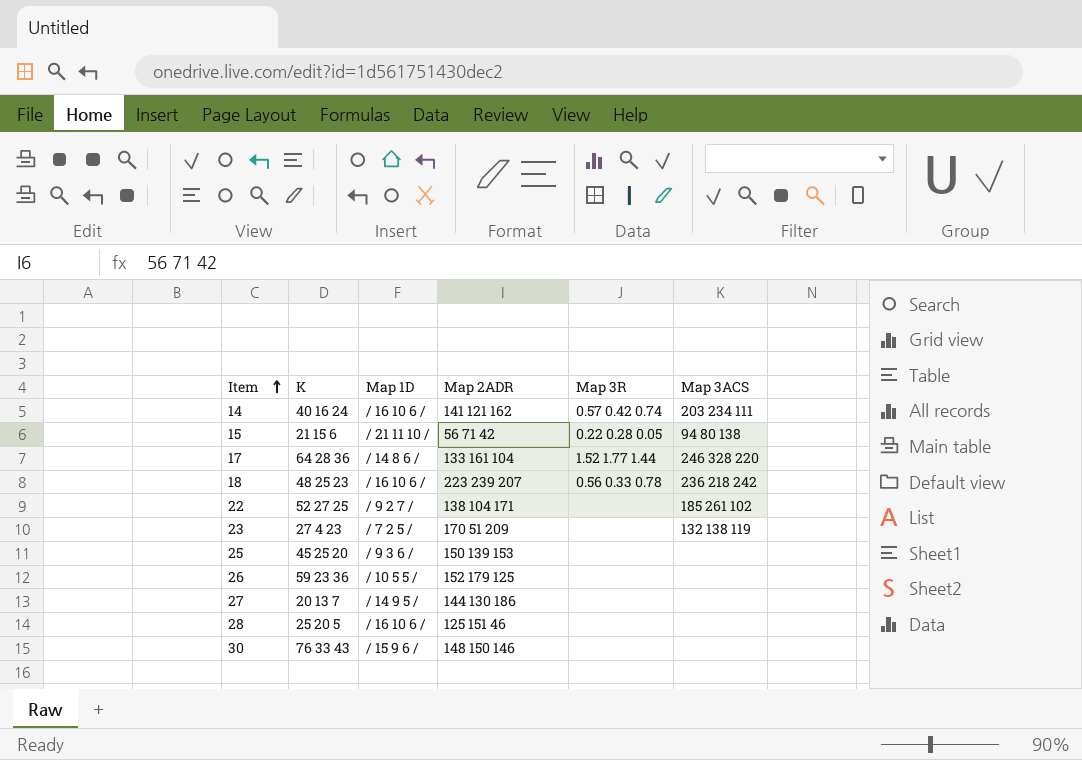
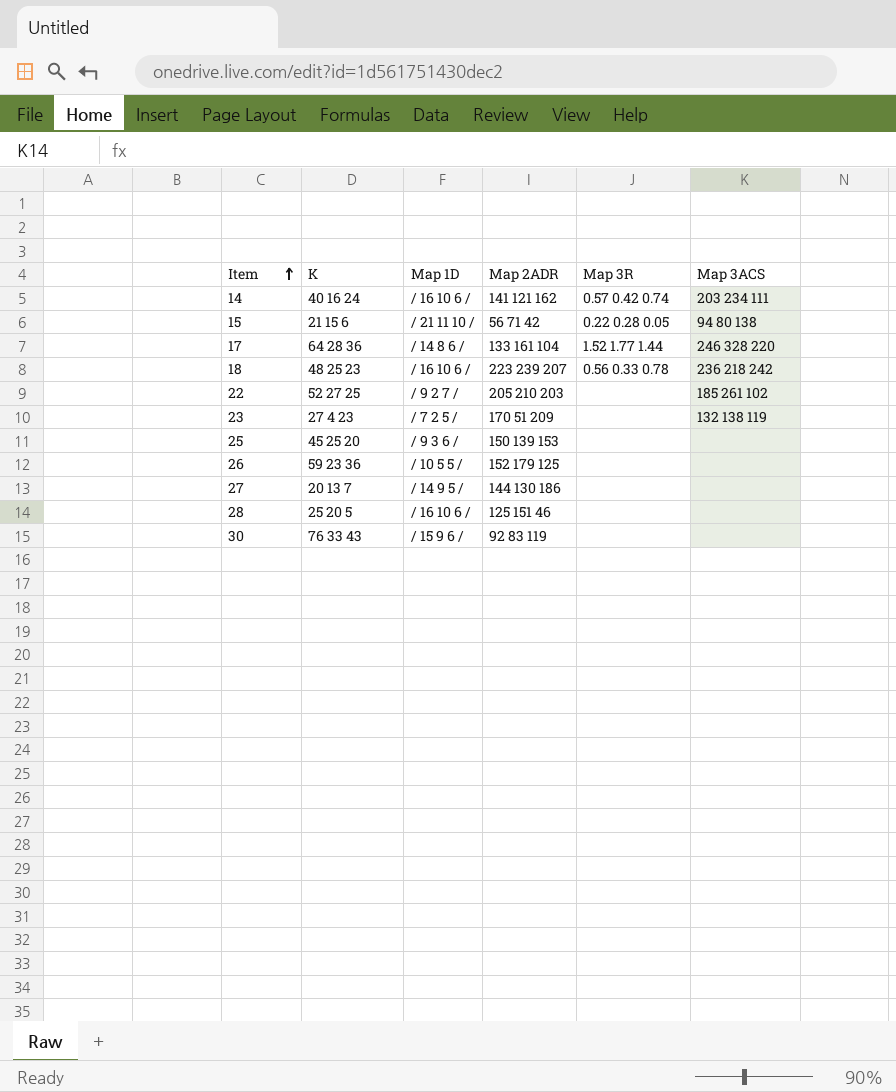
22 | Map 2ADR: 138 104 171 -> 205 210 203
30 | Map 2ADR: 148 150 146 -> 92 83 119

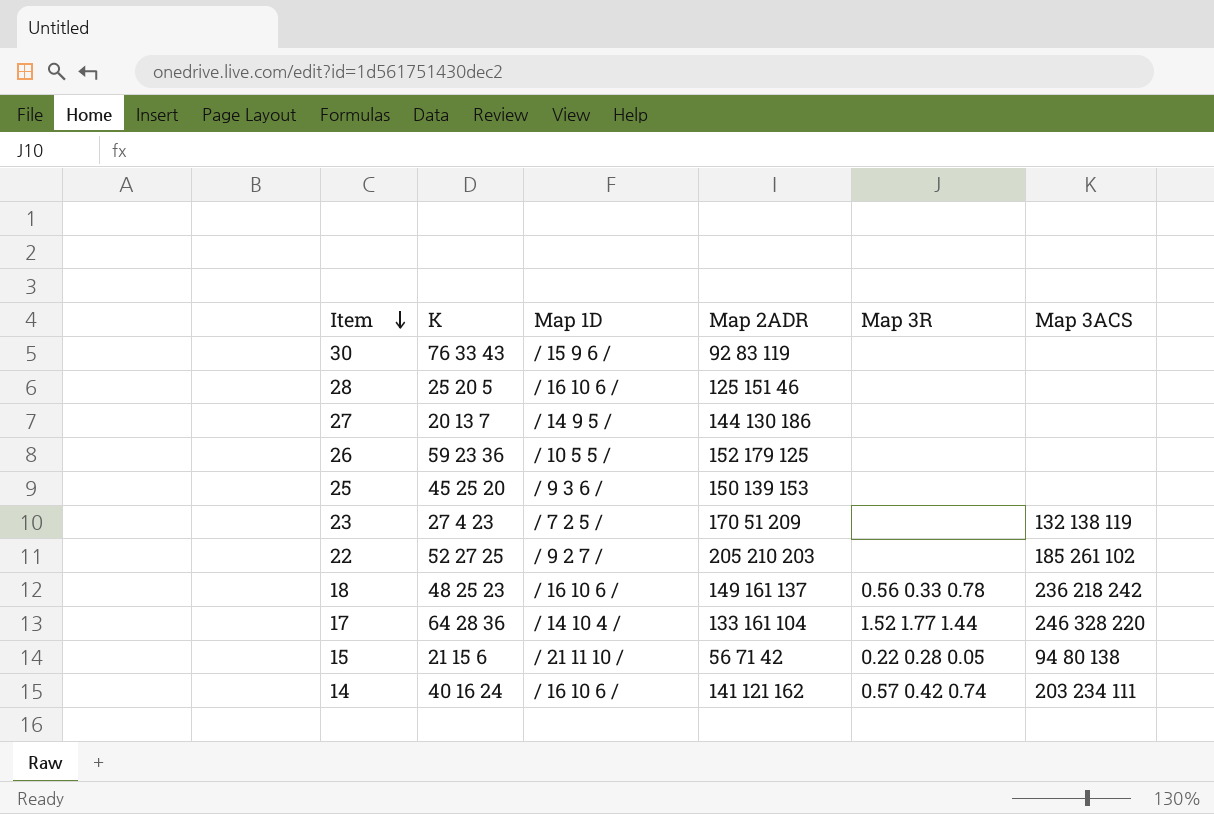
row order: Item ascending -> Item descending
18 | Map 2ADR: 223 239 207 -> 149 161 137
17 | Map 1D: / 14 8 6 / -> / 14 10 4 /

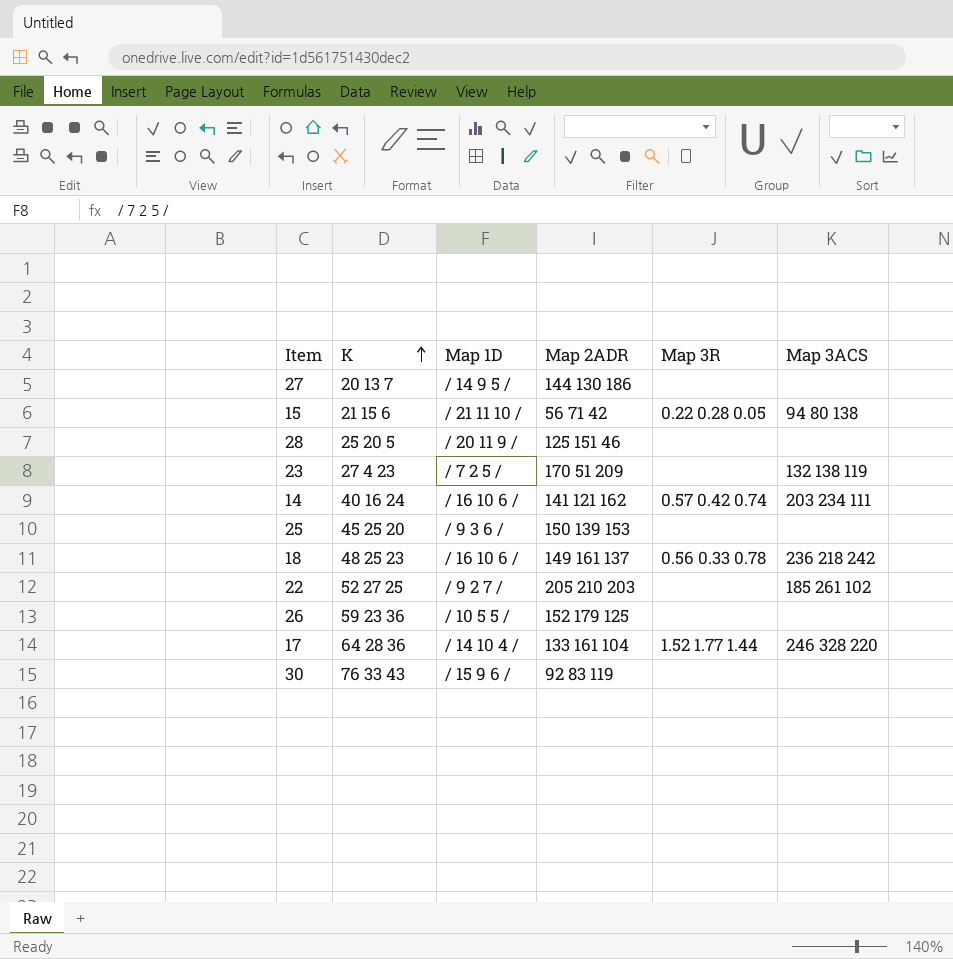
row order: Item descending -> K ascending
28 | Map 1D: / 16 10 6 / -> / 20 11 9 /

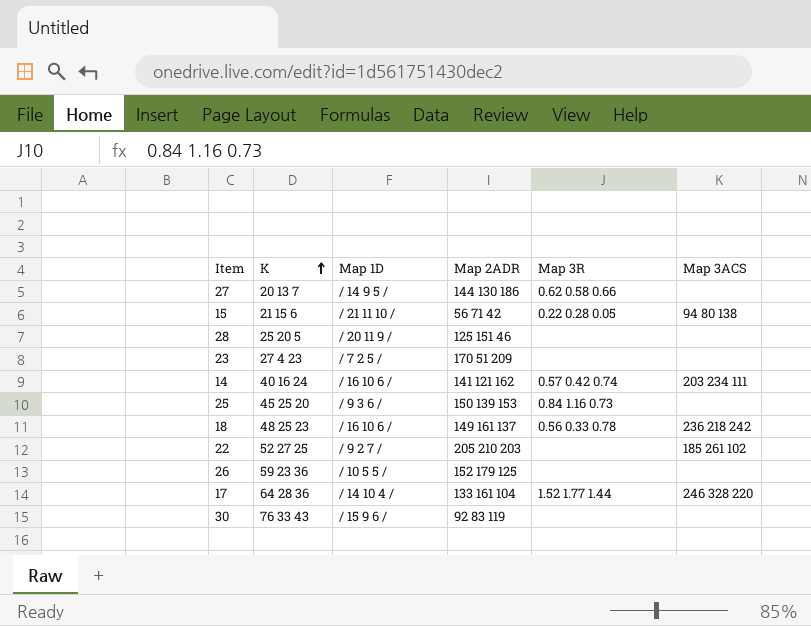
27 | Map 3R: none -> 0.62 0.58 0.66
23 | Map 3ACS: 132 138 119 -> none
25 | Map 3R: none -> 0.84 1.16 0.73

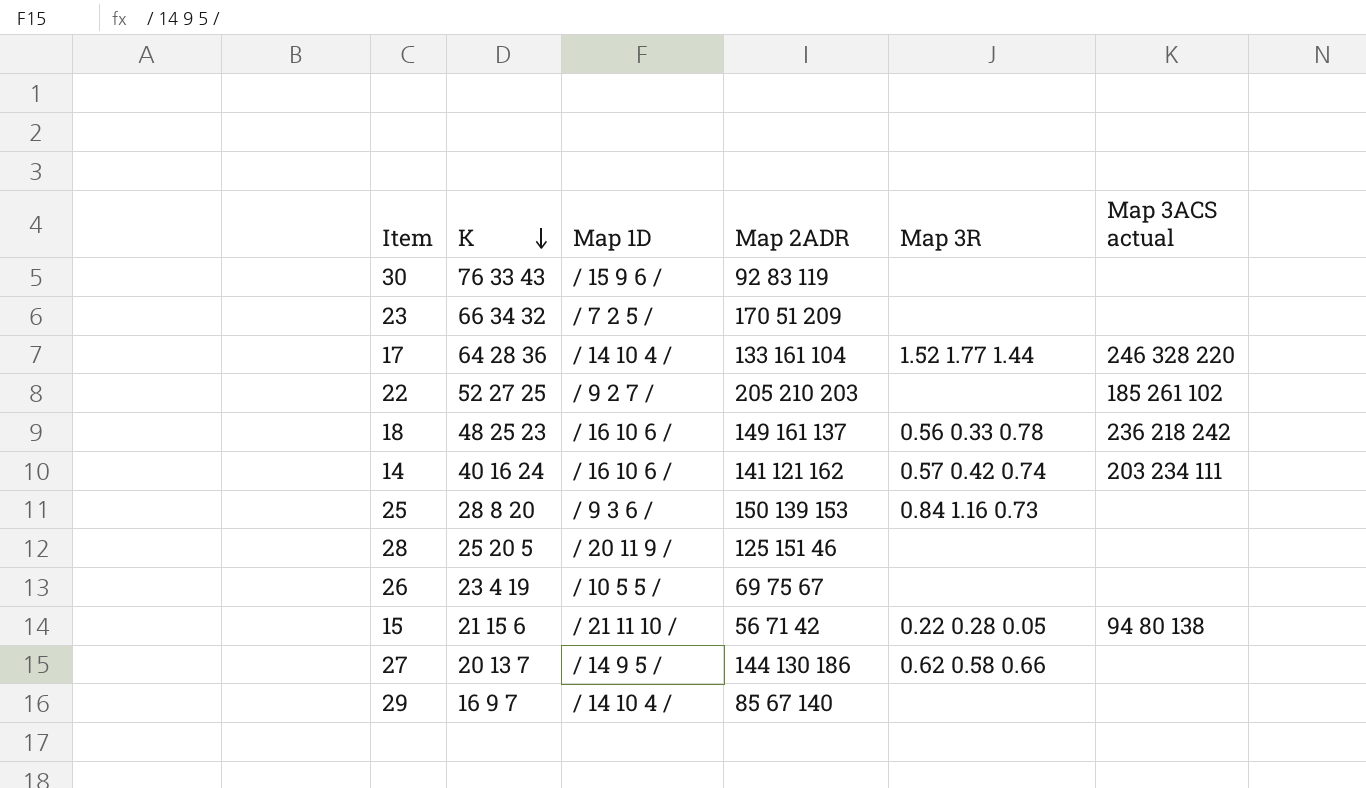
row order: K ascending -> K descending
column name: Map 3ACS -> Map 3ACS actual
23 | K: 27 4 23 -> 66 34 32
25 | K: 45 25 20 -> 28 8 20
26 | K: 59 23 36 -> 23 4 19
26 | Map 2ADR: 152 179 125 -> 69 75 67
row 29: none -> 16 9 7 | / 14 10 4 / | 85 67 140 | none | none

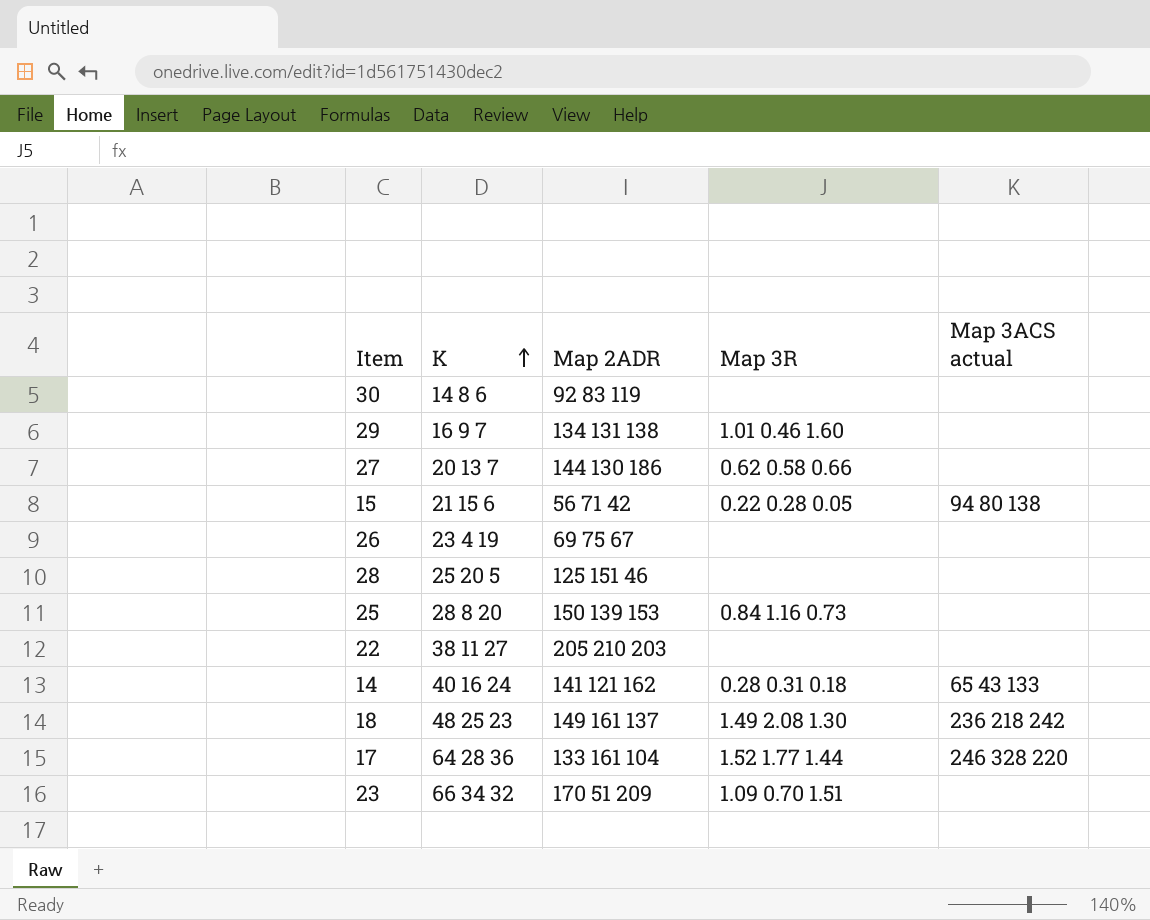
row order: K descending -> K ascending
column Map 1D | position: 3 -> none
30 | K: 76 33 43 -> 14 8 6
29 | Map 2ADR: 85 67 140 -> 134 131 138
29 | Map 3R: none -> 1.01 0.46 1.60
22 | K: 52 27 25 -> 38 11 27
22 | Map 3ACS actual: 185 261 102 -> none
14 | Map 3R: 0.57 0.42 0.74 -> 0.28 0.31 0.18
14 | Map 3ACS actual: 203 234 111 -> 65 43 133
18 | Map 3R: 0.56 0.33 0.78 -> 1.49 2.08 1.30
23 | Map 3R: none -> 1.09 0.70 1.51

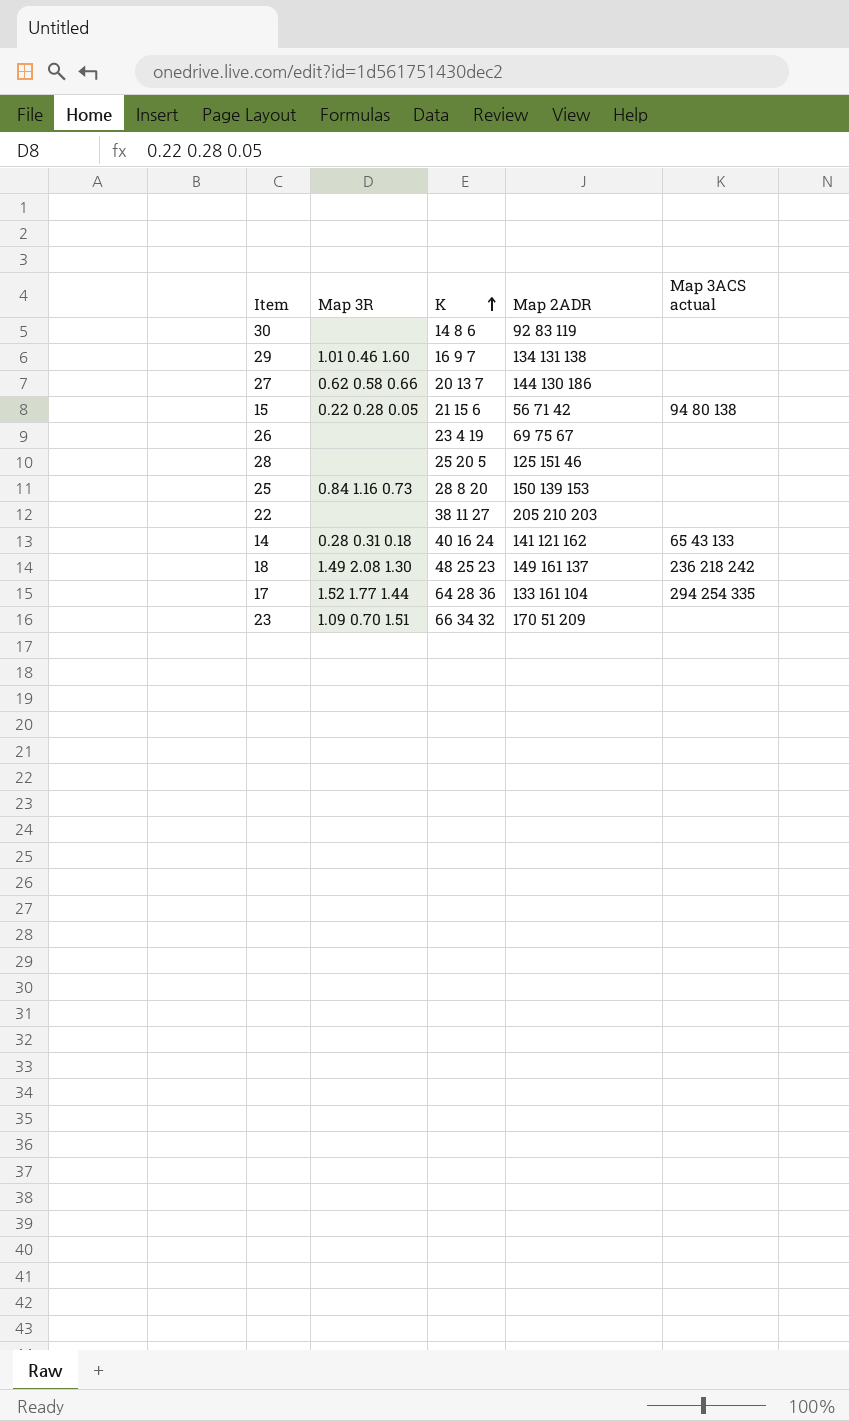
column Map 3R | position: 4 -> 2
17 | Map 3ACS actual: 246 328 220 -> 294 254 335

